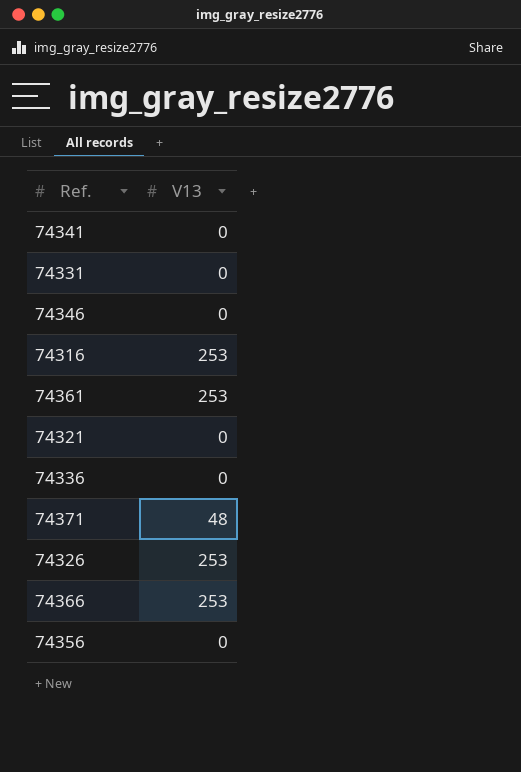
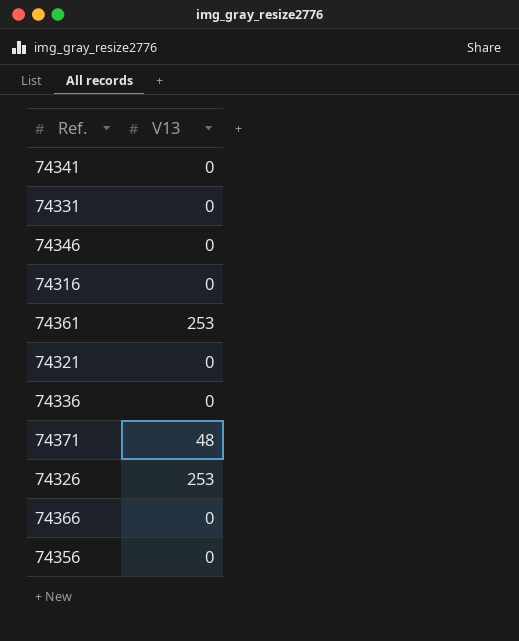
74316 | V13: 253 -> 0
74366 | V13: 253 -> 0

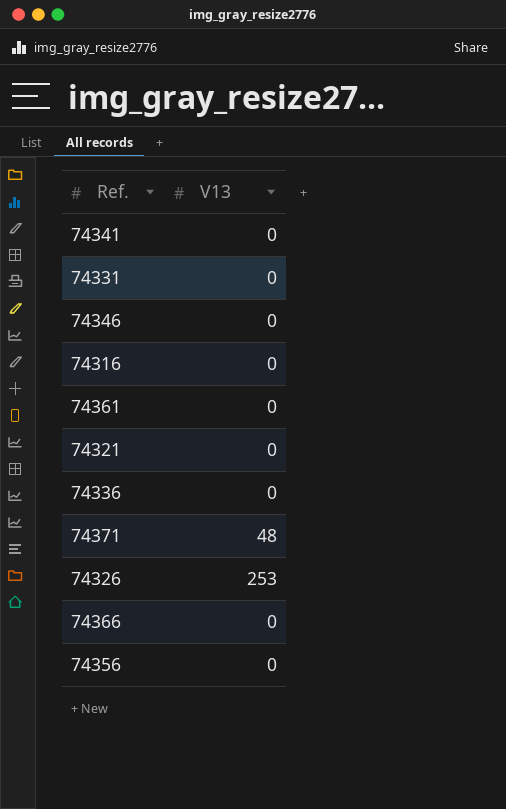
74361 | V13: 253 -> 0

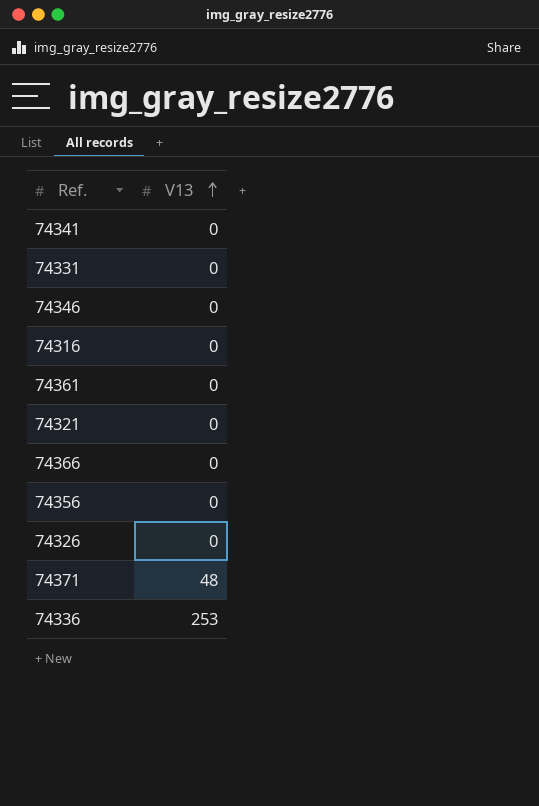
row order: none -> V13 ascending
74326 | V13: 253 -> 0
74336 | V13: 0 -> 253

